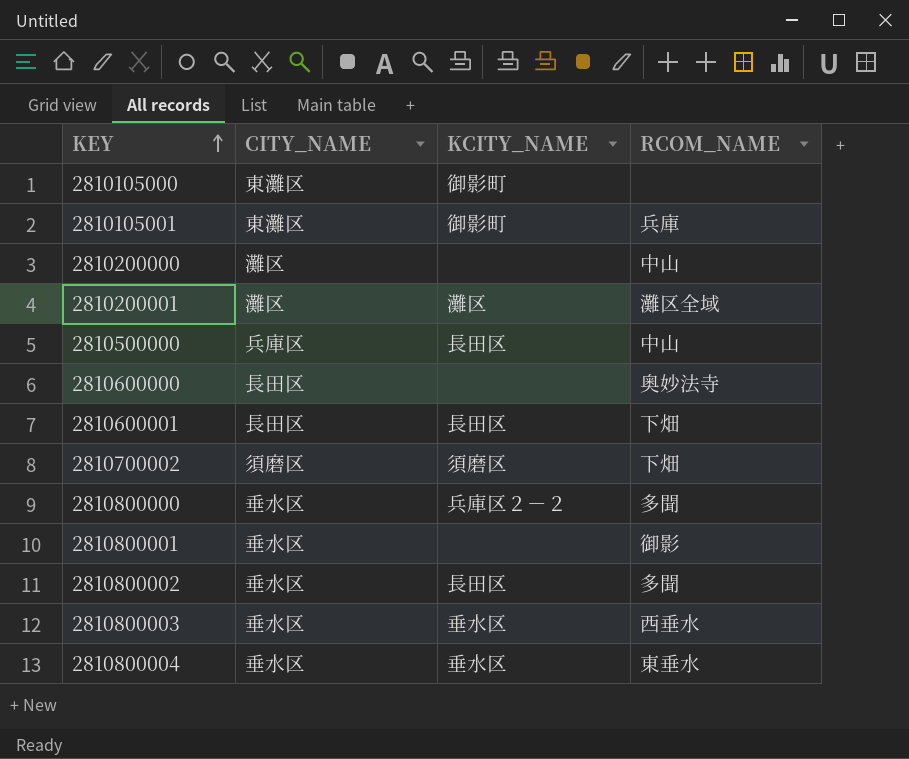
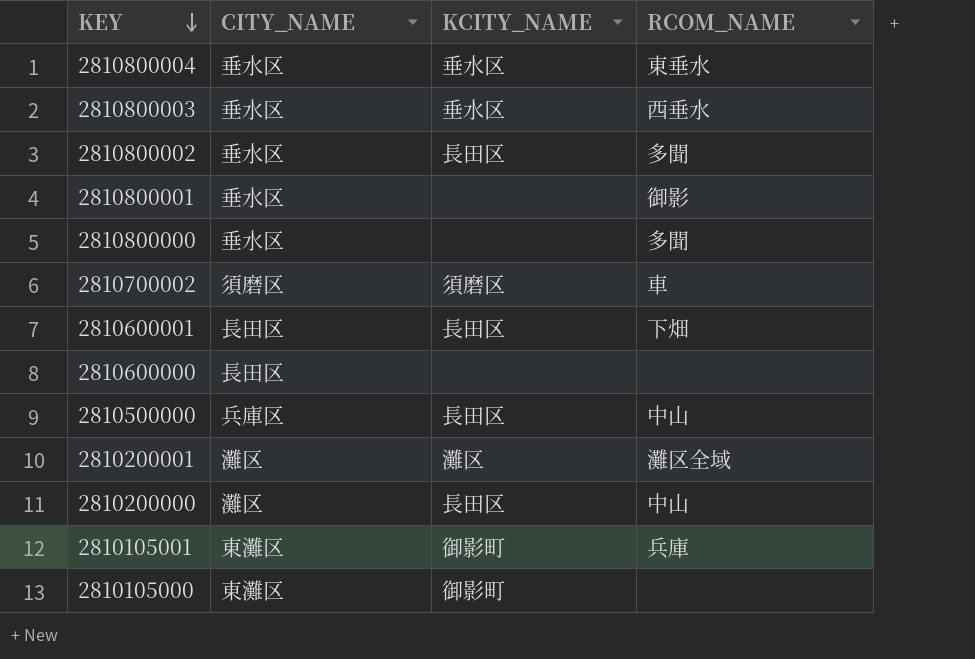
row order: KEY ascending -> KEY descending
2810800000 | KCITY_NAME: 兵庫区２－２ -> none
2810700002 | RCOM_NAME: 下畑 -> 車
2810600000 | RCOM_NAME: 奥妙法寺 -> none
2810200000 | KCITY_NAME: none -> 長田区

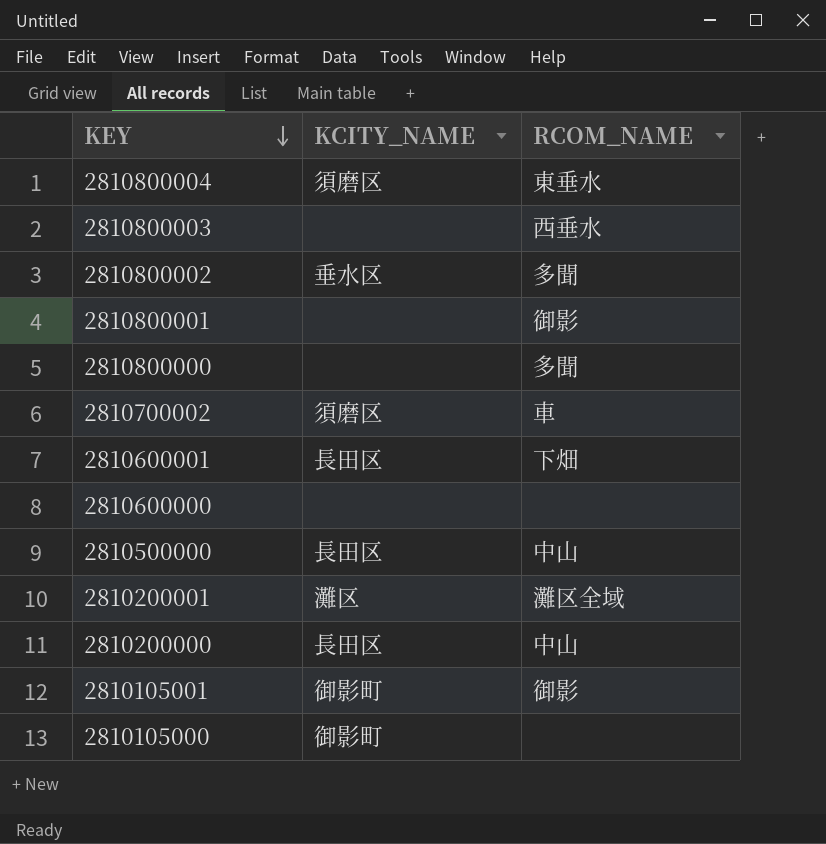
column CITY_NAME | position: 2 -> none
2810800004 | KCITY_NAME: 垂水区 -> 須磨区
2810800003 | KCITY_NAME: 垂水区 -> none
2810800002 | KCITY_NAME: 長田区 -> 垂水区
2810105001 | RCOM_NAME: 兵庫 -> 御影

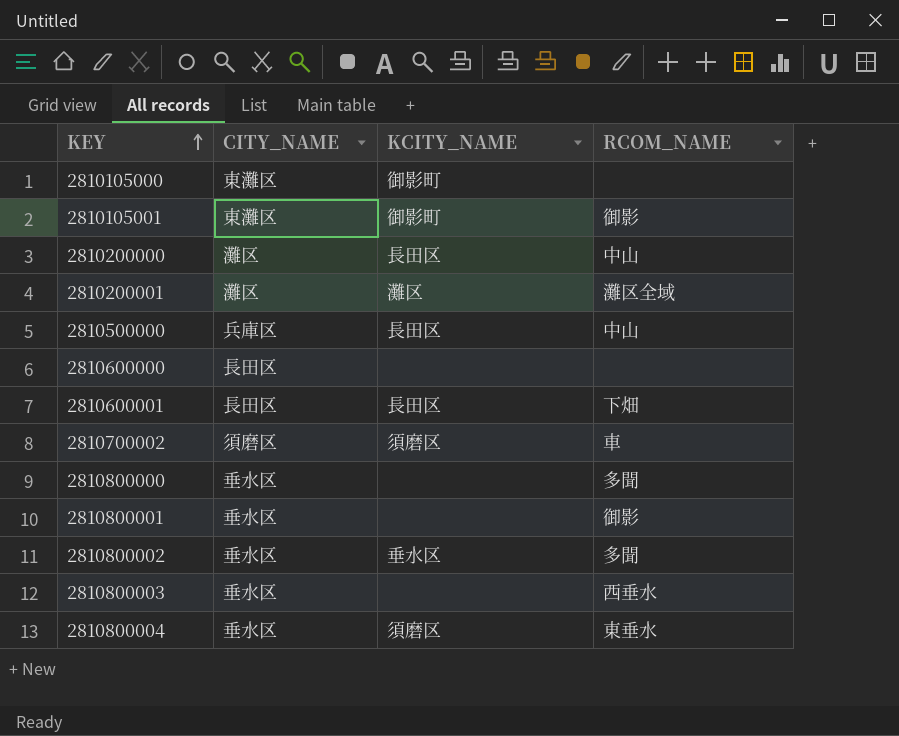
row order: KEY descending -> KEY ascending
column CITY_NAME | position: none -> 2

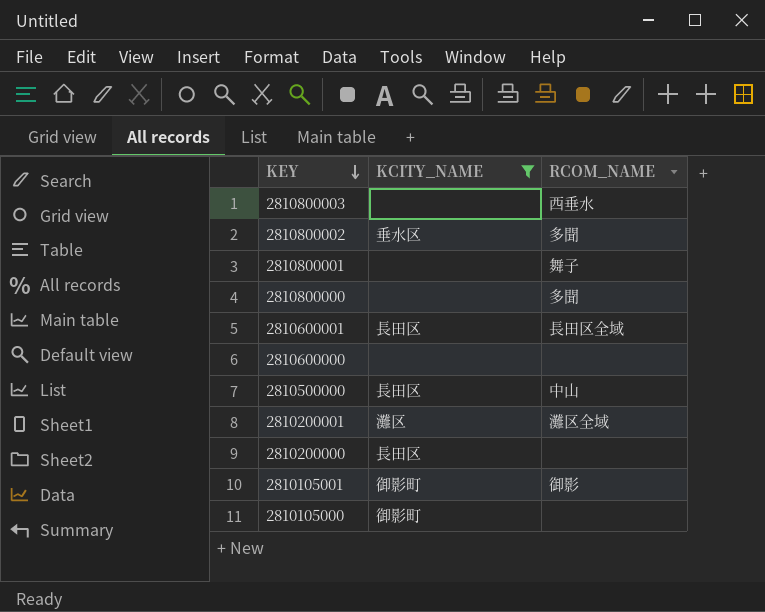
filter: none -> KCITY_NAME != 須磨区
row order: KEY ascending -> KEY descending
column CITY_NAME | position: 2 -> none
2810800001 | RCOM_NAME: 御影 -> 舞子
2810600001 | RCOM_NAME: 下畑 -> 長田区全域
2810200000 | RCOM_NAME: 中山 -> none

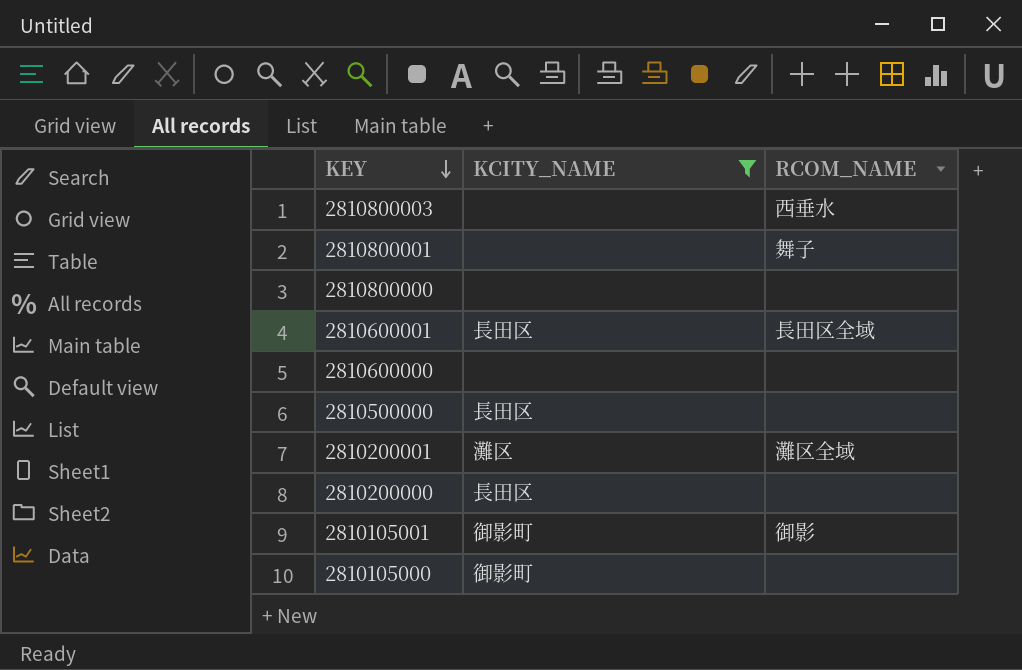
row 2810800002: 垂水区 | 多聞 -> none
2810800000 | RCOM_NAME: 多聞 -> none
2810500000 | RCOM_NAME: 中山 -> none

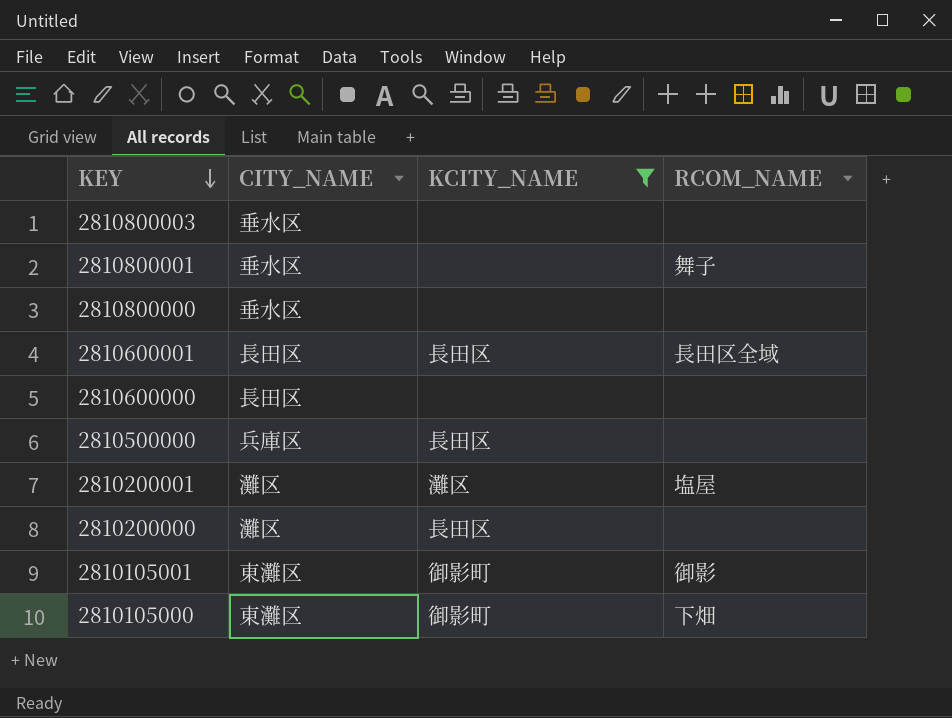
column CITY_NAME | position: none -> 2
2810800003 | RCOM_NAME: 西垂水 -> none
2810200001 | RCOM_NAME: 灘区全域 -> 塩屋
2810105000 | RCOM_NAME: none -> 下畑

